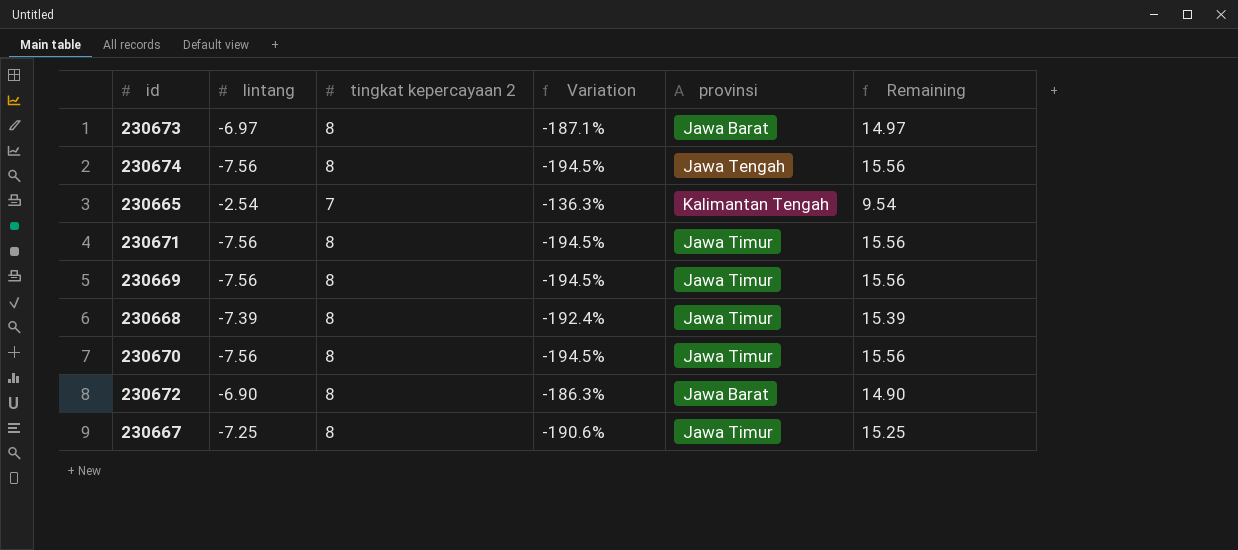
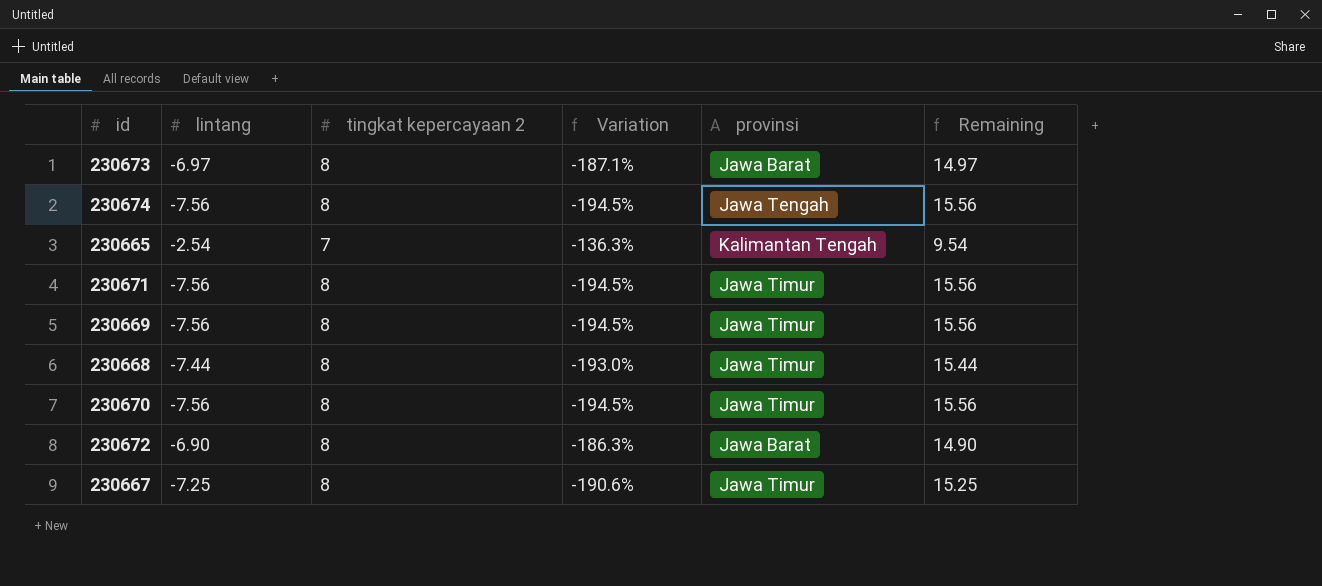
230668 | lintang: -7.39 -> -7.44
230668 | Variation: -192.4% -> -193.0%
230668 | Remaining: 15.39 -> 15.44

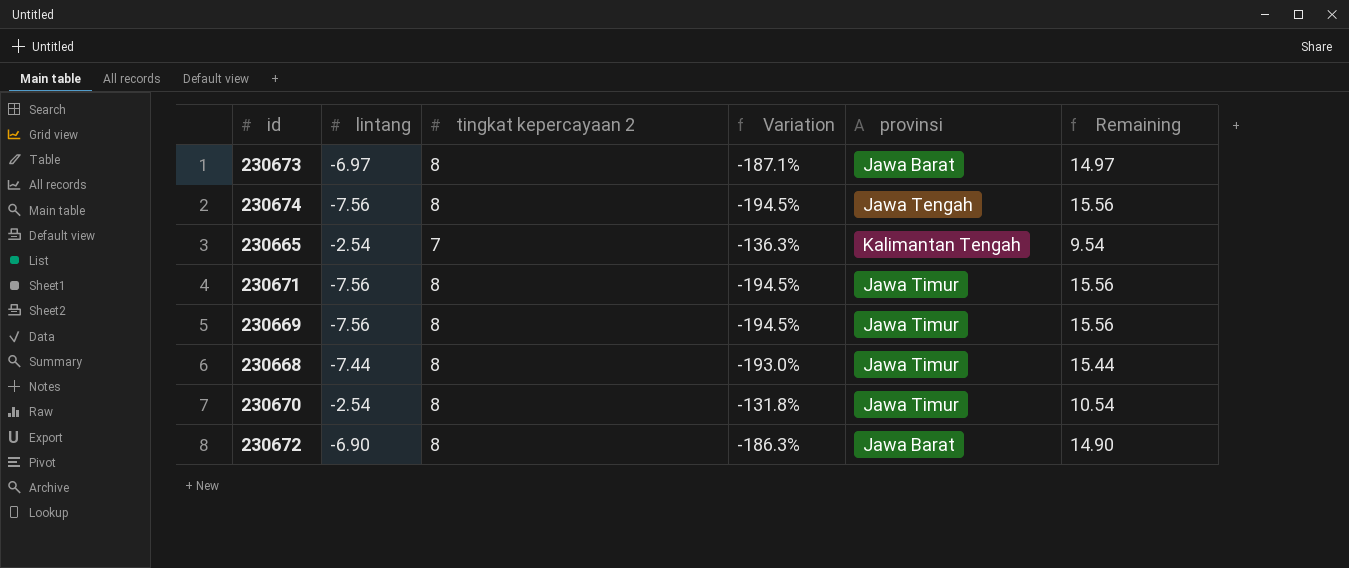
row 230667: -7.25 | 8 | -190.6% | Jawa Timur | 15.25 -> none
230670 | lintang: -7.56 -> -2.54
230670 | Variation: -194.5% -> -131.8%
230670 | Remaining: 15.56 -> 10.54

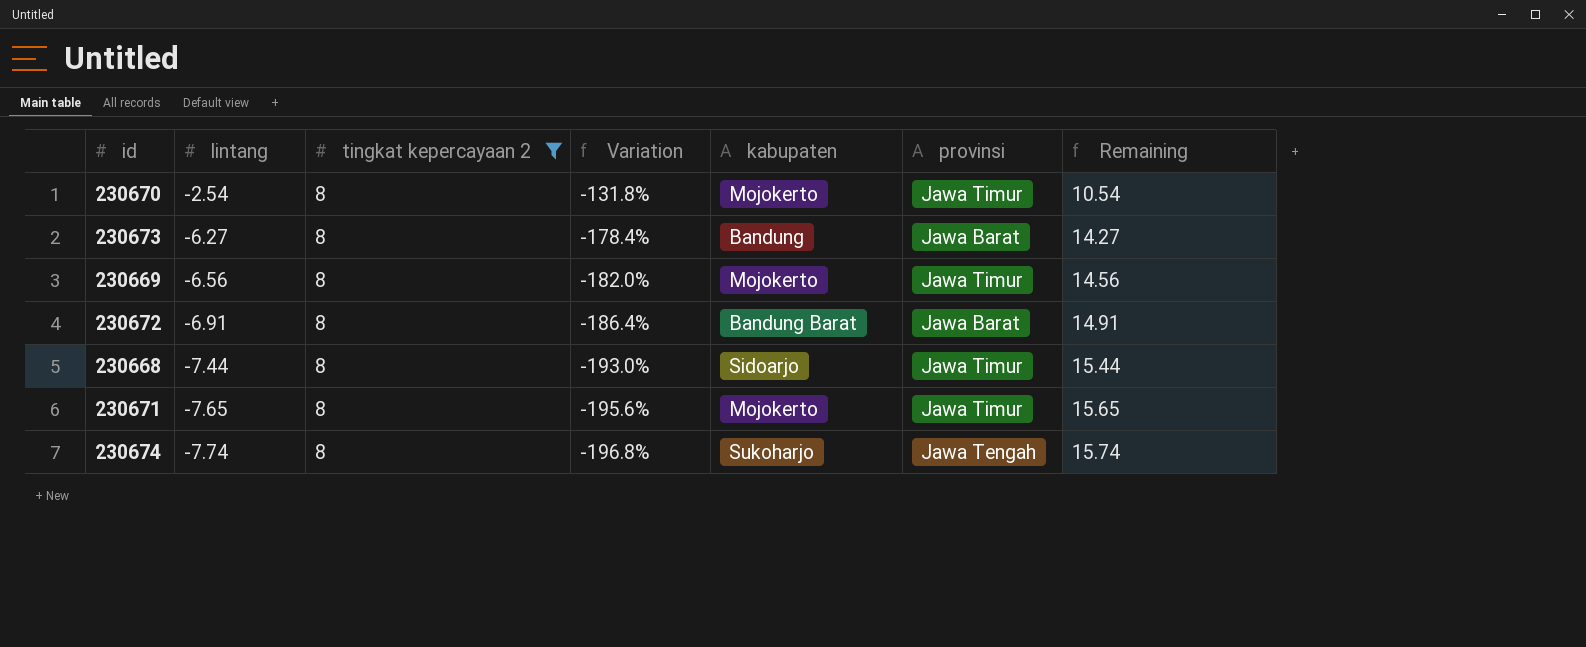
filter: none -> tingkat kepercayaan 2 = 8
row order: none -> lintang descending
column kabupaten | position: none -> 5
230673 | lintang: -6.97 -> -6.27
230673 | Variation: -187.1% -> -178.4%
230673 | Remaining: 14.97 -> 14.27
230669 | lintang: -7.56 -> -6.56
230669 | Variation: -194.5% -> -182.0%
230669 | Remaining: 15.56 -> 14.56
230672 | lintang: -6.90 -> -6.91
230672 | Variation: -186.3% -> -186.4%
230672 | Remaining: 14.90 -> 14.91
230671 | lintang: -7.56 -> -7.65
230671 | Variation: -194.5% -> -195.6%
230671 | Remaining: 15.56 -> 15.65
230674 | lintang: -7.56 -> -7.74
230674 | Variation: -194.5% -> -196.8%
230674 | Remaining: 15.56 -> 15.74

